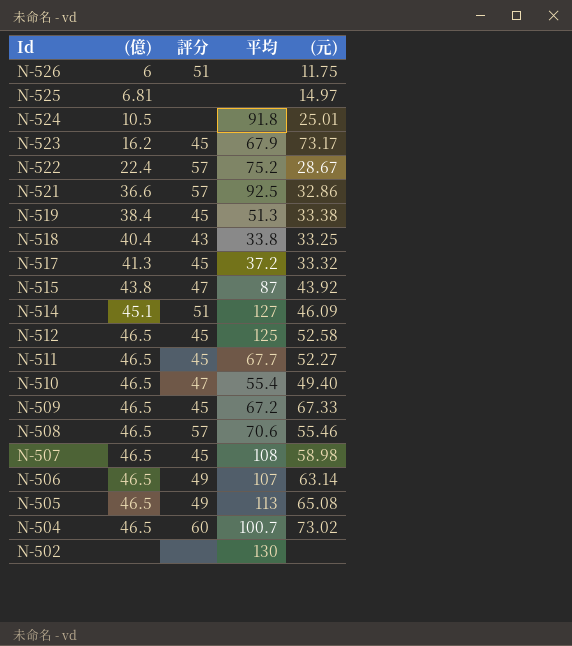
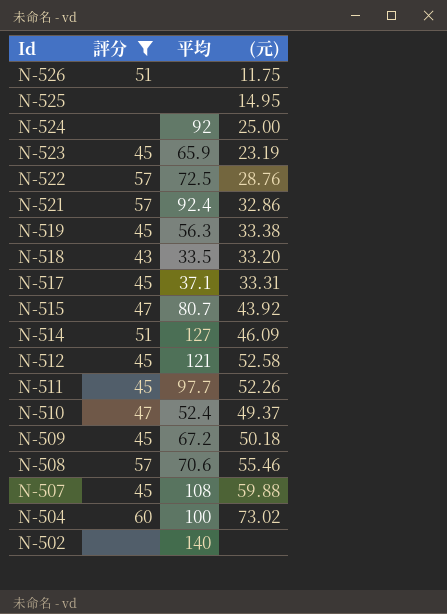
filter: none -> 評分 != 49
column (億) | position: 2 -> none
N-525 | (元): 14.97 -> 14.95
N-524 | 平均: 91.8 -> 92
N-524 | (元): 25.01 -> 25.00
N-523 | 平均: 67.9 -> 65.9
N-523 | (元): 73.17 -> 23.19
N-522 | 平均: 75.2 -> 72.5
N-522 | (元): 28.67 -> 28.76
N-521 | 平均: 92.5 -> 92.4
N-519 | 平均: 51.3 -> 56.3
N-518 | 平均: 33.8 -> 33.5
N-518 | (元): 33.25 -> 33.20
N-517 | 平均: 37.2 -> 37.1
N-517 | (元): 33.32 -> 33.31
N-515 | 平均: 87 -> 80.7
N-512 | 平均: 125 -> 121
N-511 | 平均: 67.7 -> 97.7
N-511 | (元): 52.27 -> 52.26
N-510 | 平均: 55.4 -> 52.4
N-510 | (元): 49.40 -> 49.37
N-509 | (元): 67.33 -> 50.18
N-507 | (元): 58.98 -> 59.88
N-504 | 平均: 100.7 -> 100
N-502 | 平均: 130 -> 140

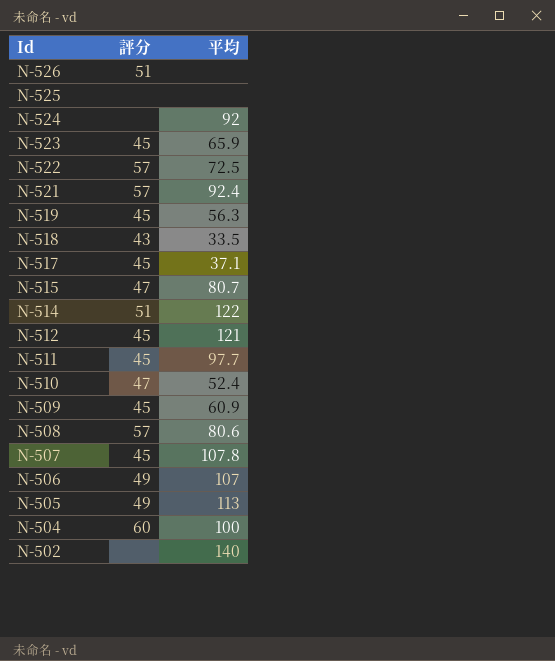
filter: 評分 != 49 -> none
column (元) | position: 4 -> none
N-514 | 平均: 127 -> 122
N-509 | 平均: 67.2 -> 60.9
N-508 | 平均: 70.6 -> 80.6
N-507 | 平均: 108 -> 107.8

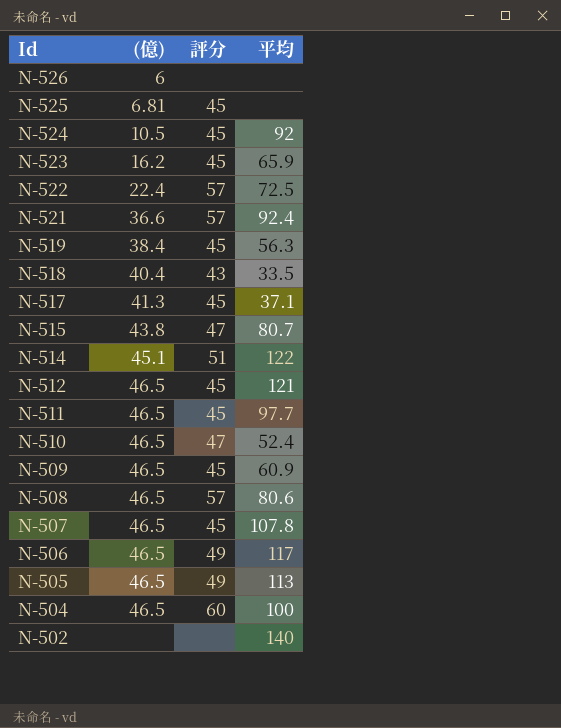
column (億) | position: none -> 2
N-526 | 評分: 51 -> none
N-525 | 評分: none -> 45
N-524 | 評分: none -> 45
N-506 | 平均: 107 -> 117

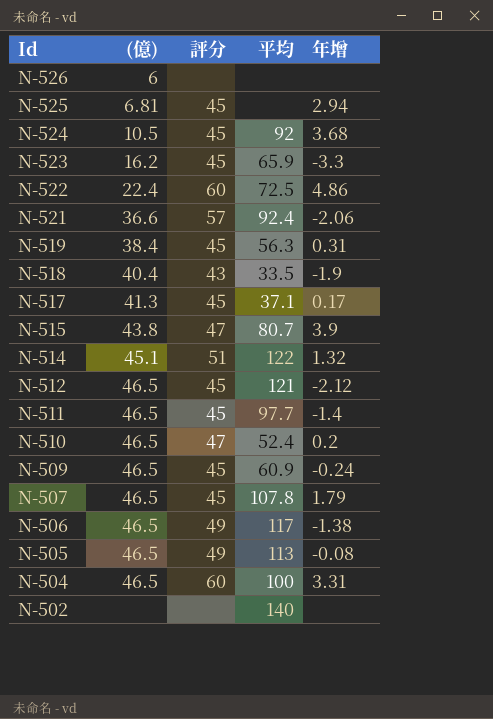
column 年增 | position: none -> 5
row N-508: 46.5 | 57 | 80.6 -> none
N-522 | 評分: 57 -> 60

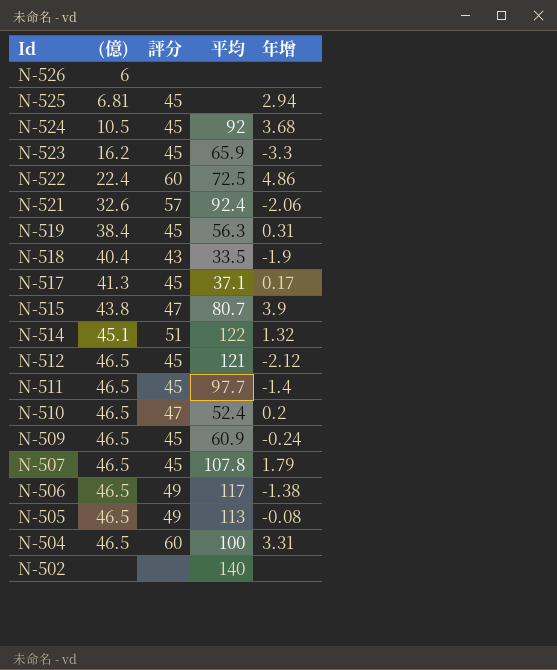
N-521 | (億): 36.6 -> 32.6

